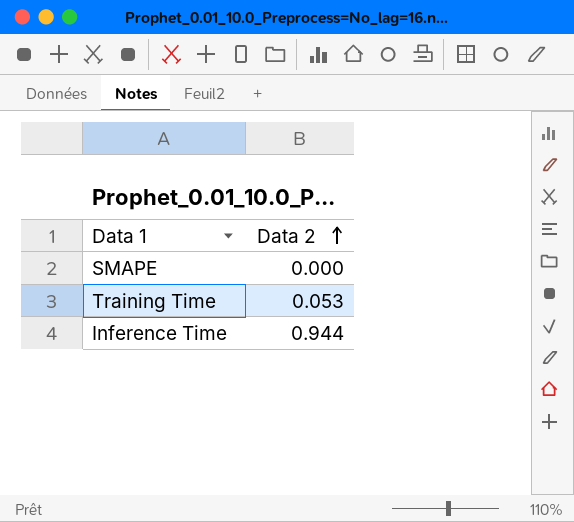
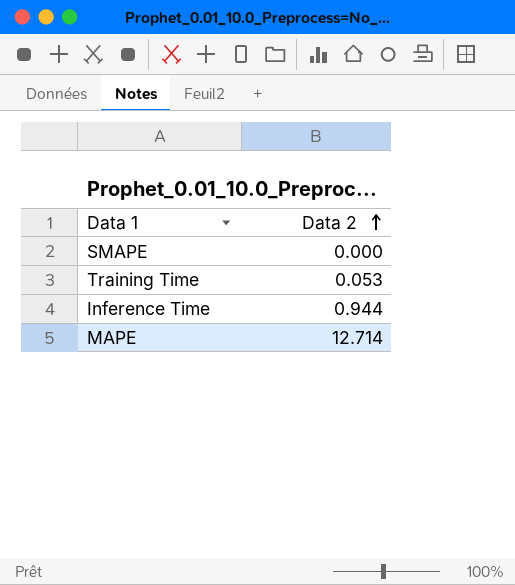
row MAPE: none -> 12.714

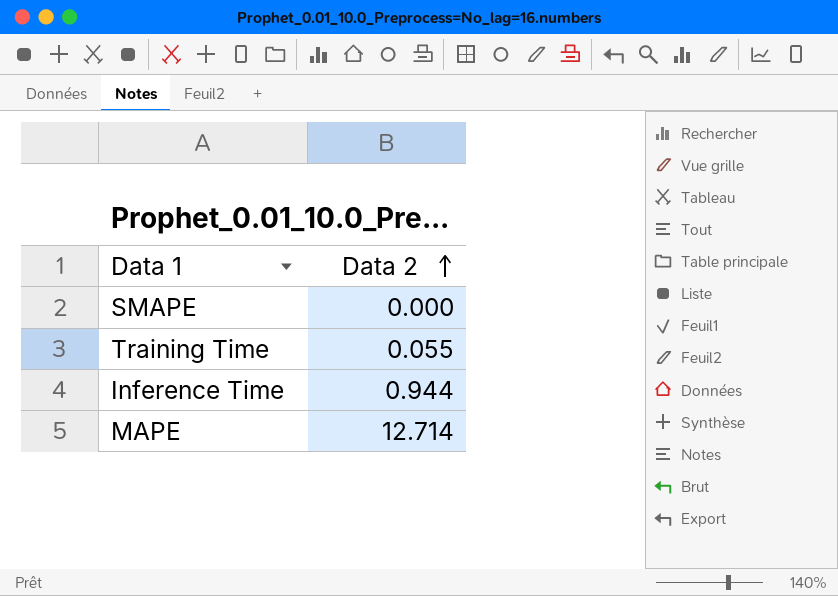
Training Time | Data 2: 0.053 -> 0.055

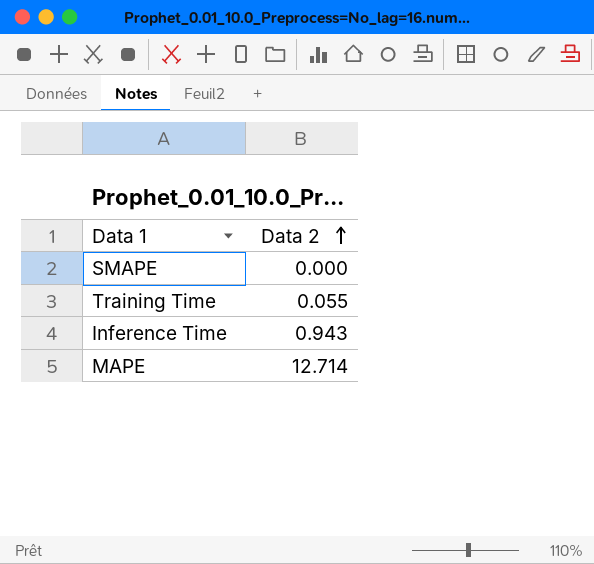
Inference Time | Data 2: 0.944 -> 0.943

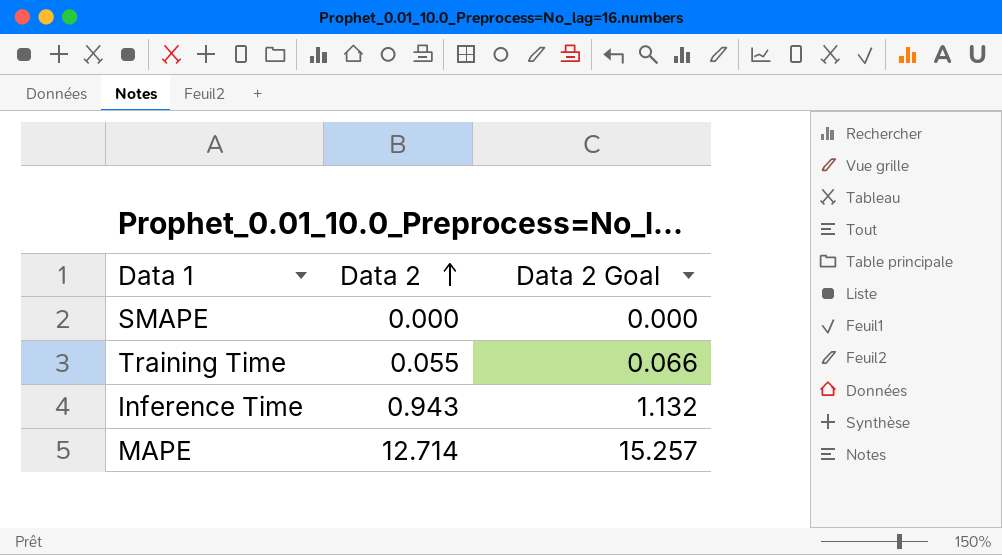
column Data 2 Goal | formula: none -> [Data 2] * 1.2

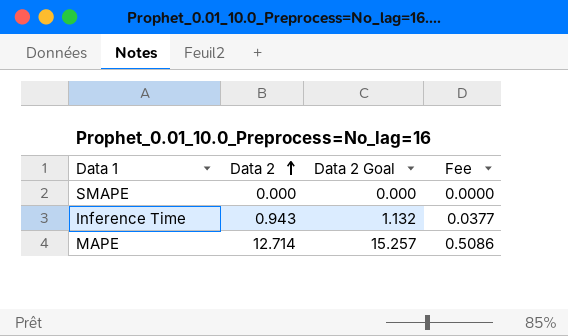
column Fee | formula: none -> [Data 2] * 0.04
row Training Time: 0.055 | 0.066 -> none

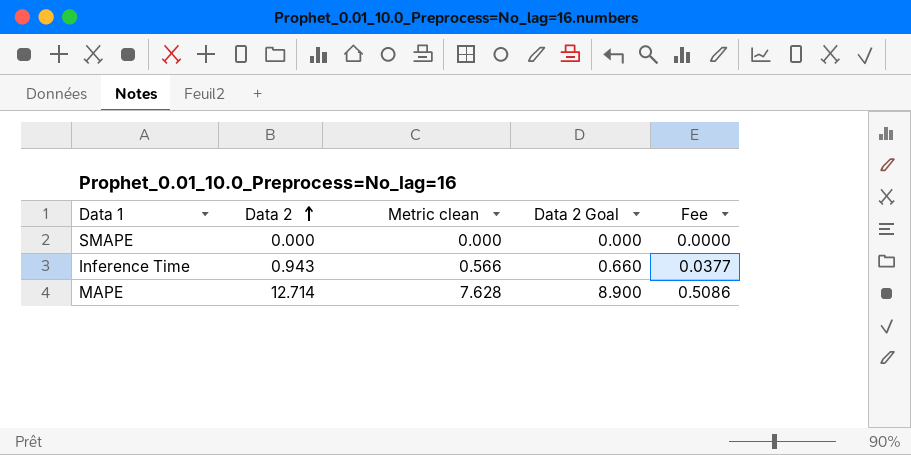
column Metric clean | formula: none -> [Data 2] * 0.6
column Data 2 Goal | formula: [Data 2] * 1.2 -> [Data 2] * 0.7

